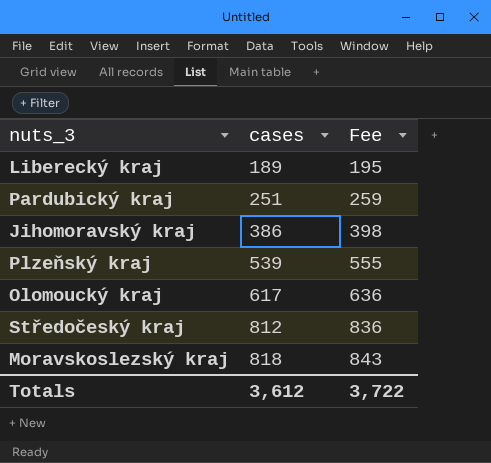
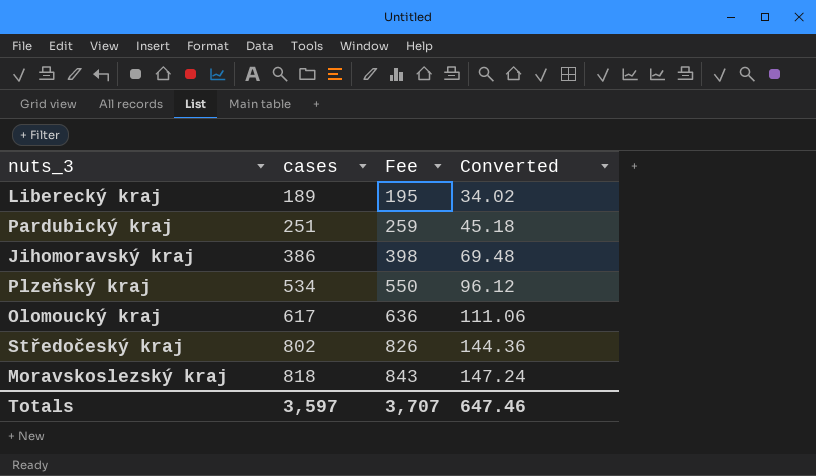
column Converted | formula: none -> [cases] * 0.18
Plzeňský kraj | cases: 539 -> 534
Plzeňský kraj | Fee: 555 -> 550
Středočeský kraj | cases: 812 -> 802
Středočeský kraj | Fee: 836 -> 826
Totals | cases: 3,612 -> 3,597
Totals | Fee: 3,722 -> 3,707

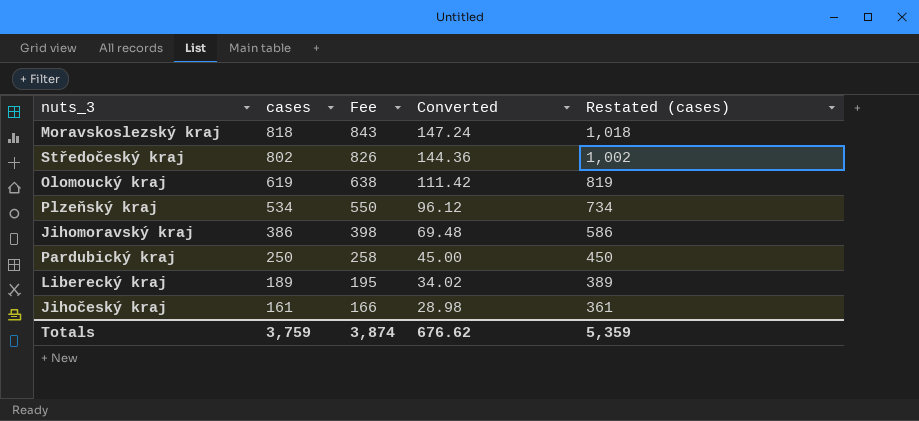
row order: cases ascending -> cases descending
column Restated (cases) | formula: none -> [cases] + 200
Olomoucký kraj | cases: 617 -> 619
Olomoucký kraj | Fee: 636 -> 638
Olomoucký kraj | Converted: 111.06 -> 111.42
Pardubický kraj | cases: 251 -> 250
Pardubický kraj | Fee: 259 -> 258
Pardubický kraj | Converted: 45.18 -> 45.00
row Jihočeský kraj: none -> 161 | 166 | 28.98 | 361
Totals | cases: 3,597 -> 3,759
Totals | Fee: 3,707 -> 3,874
Totals | Converted: 647.46 -> 676.62

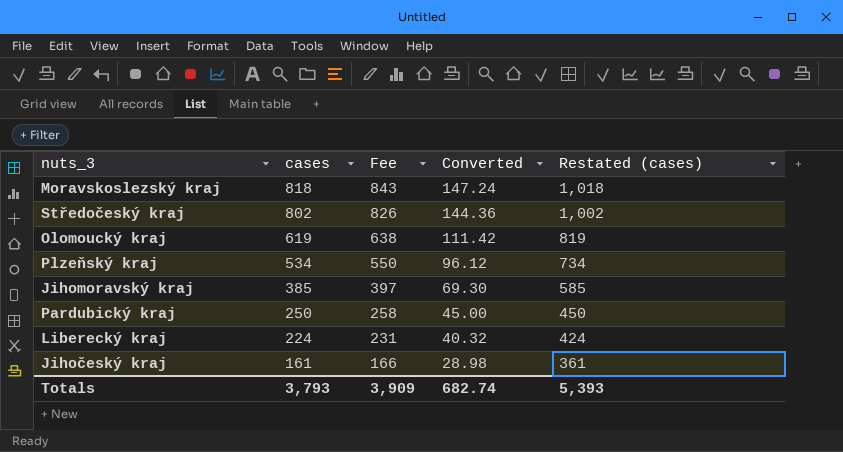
Jihomoravský kraj | cases: 386 -> 385
Jihomoravský kraj | Fee: 398 -> 397
Jihomoravský kraj | Converted: 69.48 -> 69.30
Jihomoravský kraj | Restated (cases): 586 -> 585
Liberecký kraj | cases: 189 -> 224
Liberecký kraj | Fee: 195 -> 231
Liberecký kraj | Converted: 34.02 -> 40.32
Liberecký kraj | Restated (cases): 389 -> 424
Totals | cases: 3,759 -> 3,793
Totals | Fee: 3,874 -> 3,909
Totals | Converted: 676.62 -> 682.74
Totals | Restated (cases): 5,359 -> 5,393

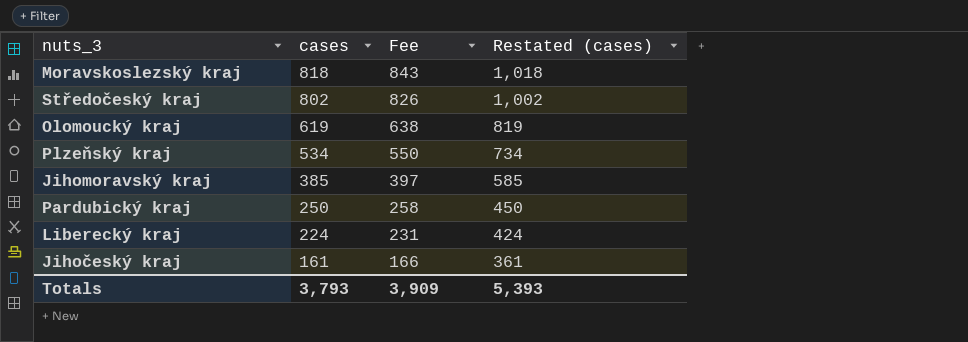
column Converted | formula: [cases] * 0.18 -> none

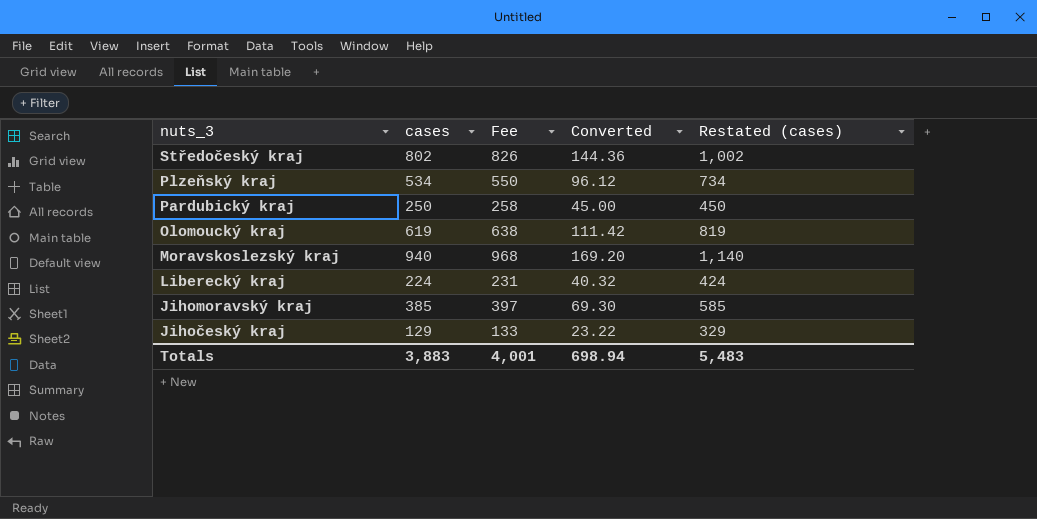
row order: cases descending -> nuts_3 descending
column Converted | formula: none -> [cases] * 0.18
Moravskoslezský kraj | cases: 818 -> 940
Moravskoslezský kraj | Fee: 843 -> 968
Moravskoslezský kraj | Restated (cases): 1,018 -> 1,140
Jihočeský kraj | cases: 161 -> 129
Jihočeský kraj | Fee: 166 -> 133
Jihočeský kraj | Restated (cases): 361 -> 329
Totals | cases: 3,793 -> 3,883
Totals | Fee: 3,909 -> 4,001
Totals | Restated (cases): 5,393 -> 5,483

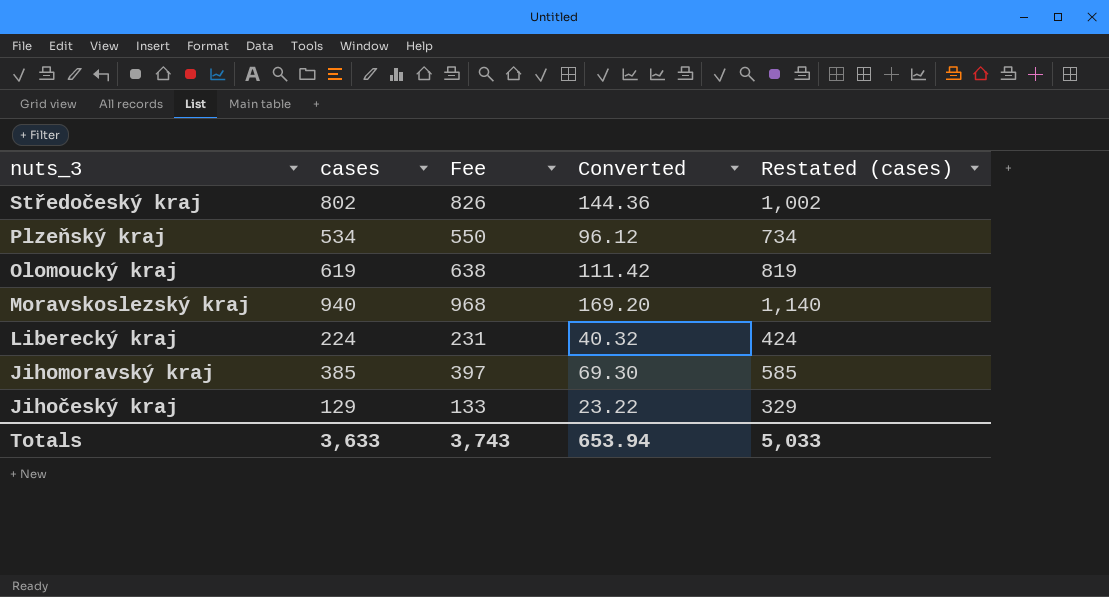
row Pardubický kraj: 250 | 258 | 45.00 | 450 -> none
Totals | cases: 3,883 -> 3,633
Totals | Fee: 4,001 -> 3,743
Totals | Converted: 698.94 -> 653.94
Totals | Restated (cases): 5,483 -> 5,033

